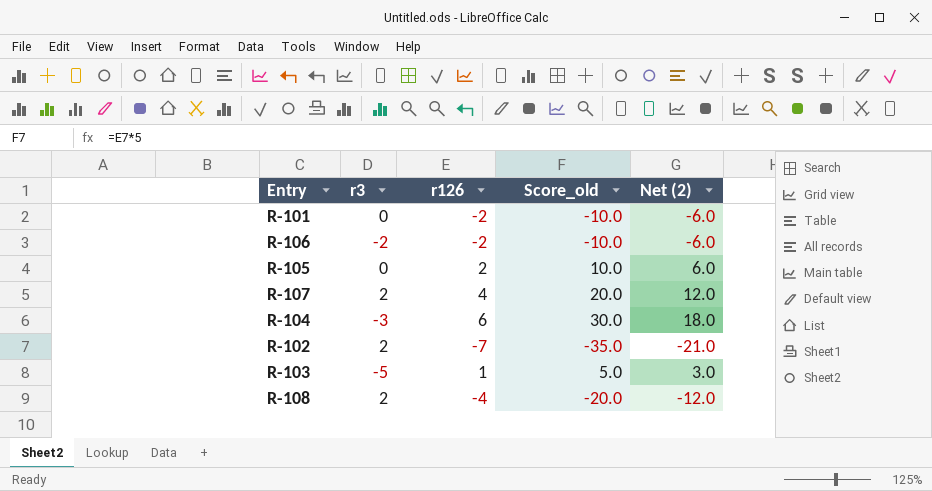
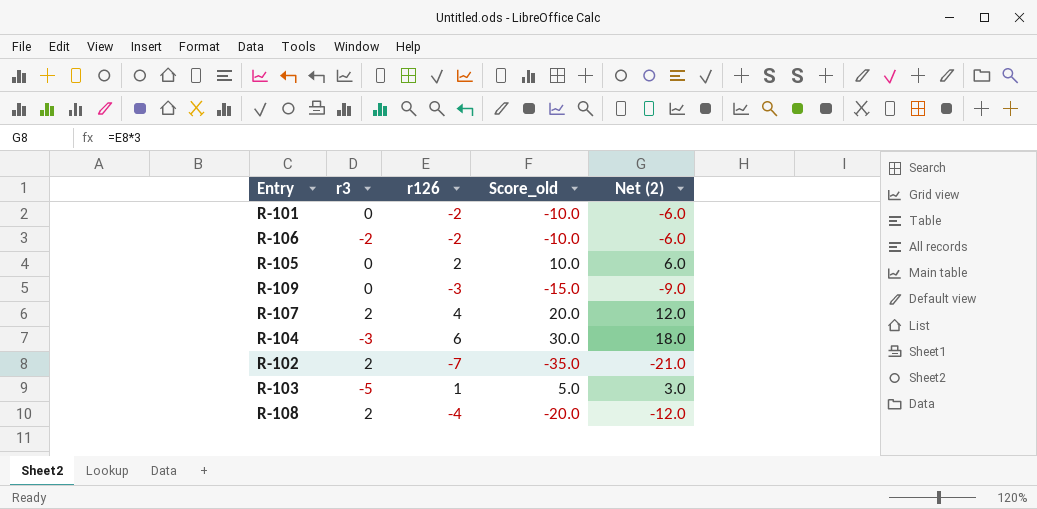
row R-109: none -> 0 | -3 | -15.0 | -9.0

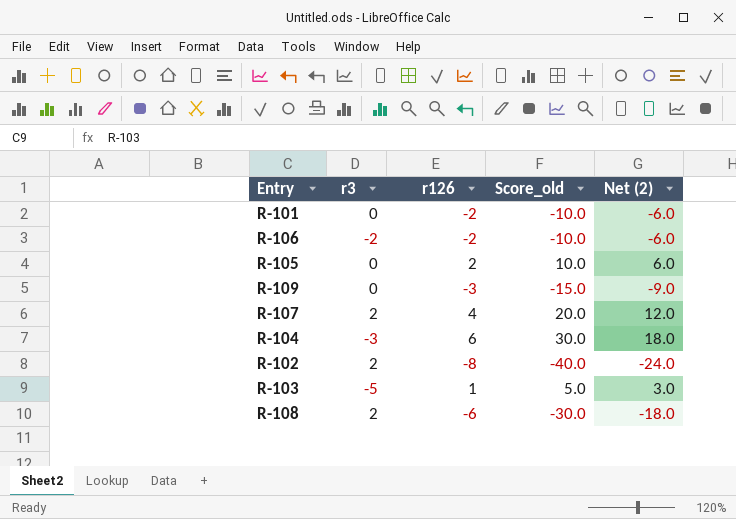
R-102 | r126: -7 -> -8
R-102 | Score_old: -35.0 -> -40.0
R-102 | Net (2): -21.0 -> -24.0
R-108 | r126: -4 -> -6
R-108 | Score_old: -20.0 -> -30.0
R-108 | Net (2): -12.0 -> -18.0

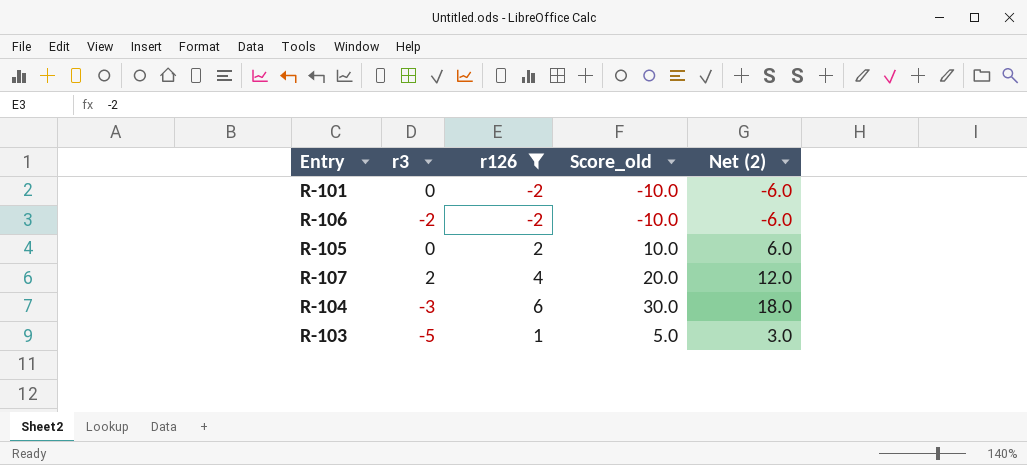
filter: none -> r126 >= -2

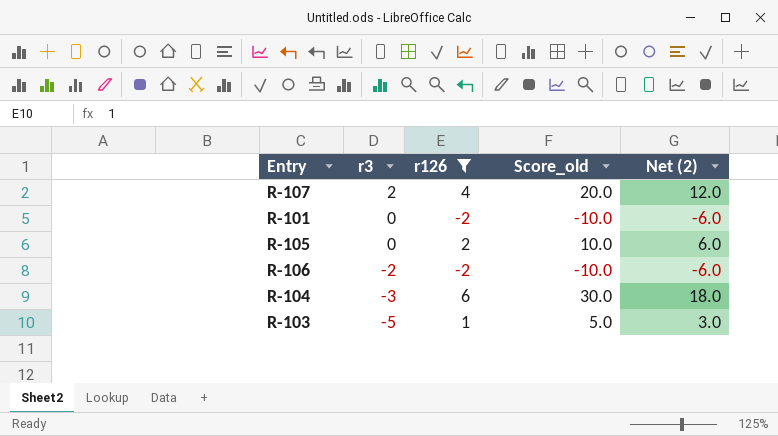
row order: none -> r3 descending

